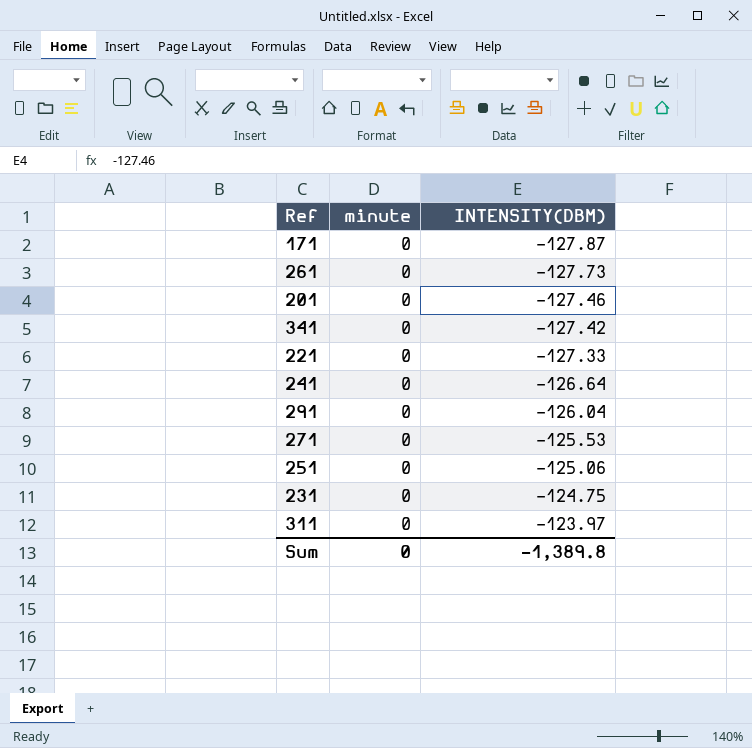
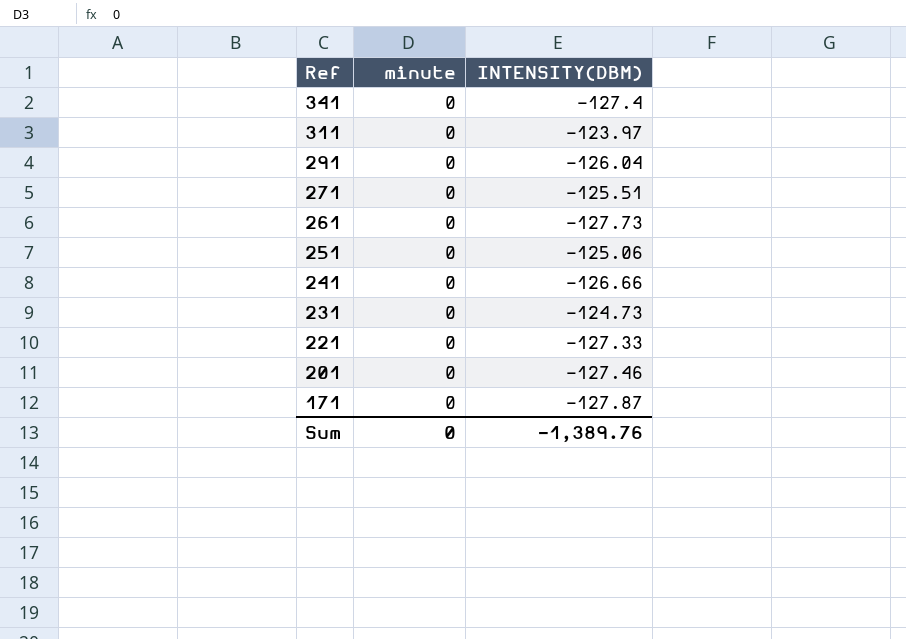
row order: INTENSITY(DBM) ascending -> Ref descending
341 | INTENSITY(DBM): -127.42 -> -127.4
271 | INTENSITY(DBM): -125.53 -> -125.51
241 | INTENSITY(DBM): -126.64 -> -126.66
231 | INTENSITY(DBM): -124.75 -> -124.73
Sum | INTENSITY(DBM): -1,389.8 -> -1,389.76

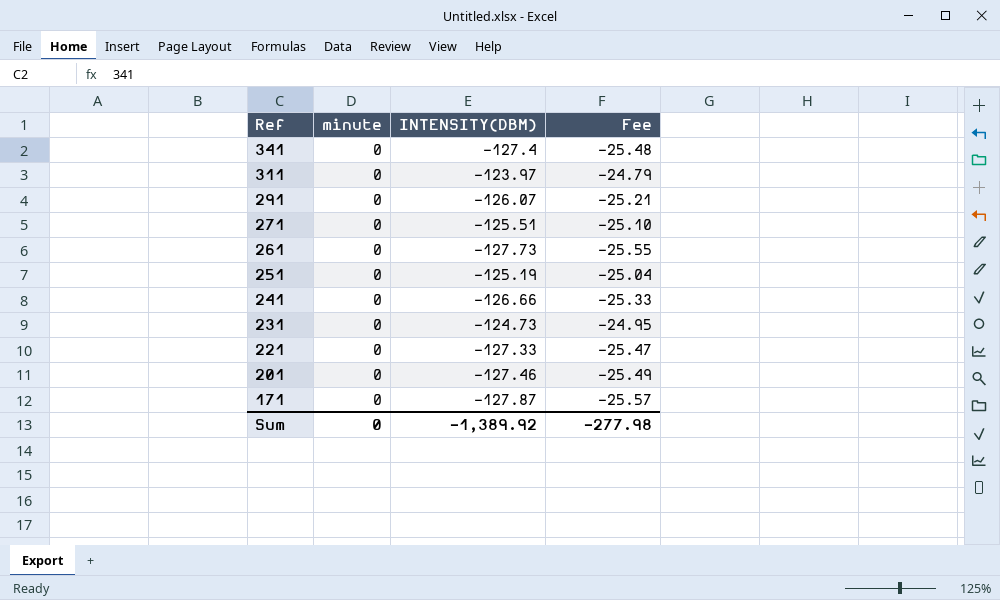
column Fee | formula: none -> [INTENSITY(DBM)] * 0.2
291 | INTENSITY(DBM): -126.04 -> -126.07
251 | INTENSITY(DBM): -125.06 -> -125.19
Sum | INTENSITY(DBM): -1,389.76 -> -1,389.92

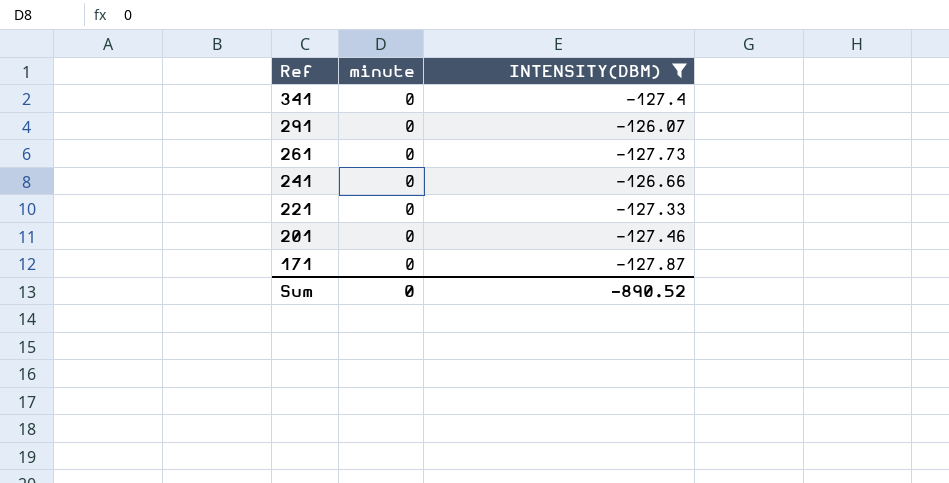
filter: none -> INTENSITY(DBM) <= -126.07
column Fee | formula: [INTENSITY(DBM)] * 0.2 -> none
Sum | INTENSITY(DBM): -1,389.92 -> -890.52

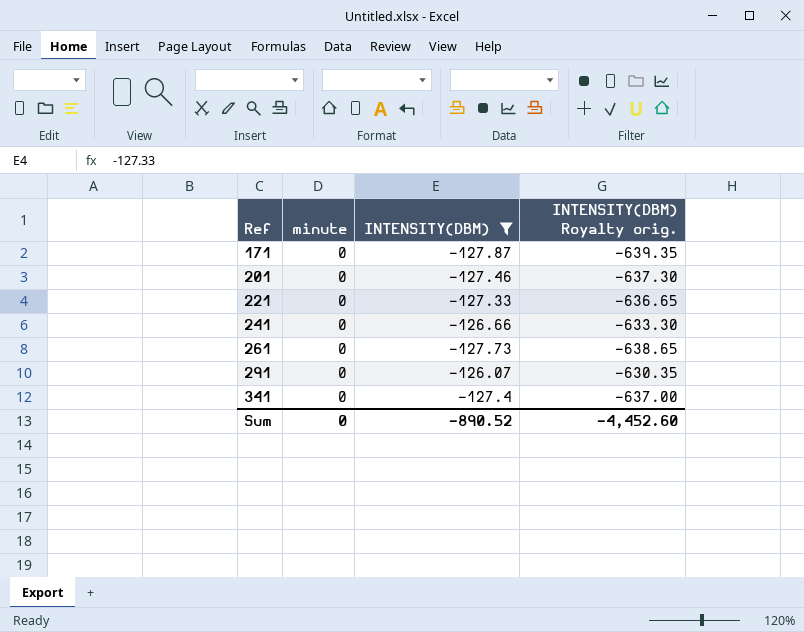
row order: Ref descending -> Ref ascending
column INTENSITY(DBM) Royalty orig. | formula: none -> [INTENSITY(DBM)] * 5

